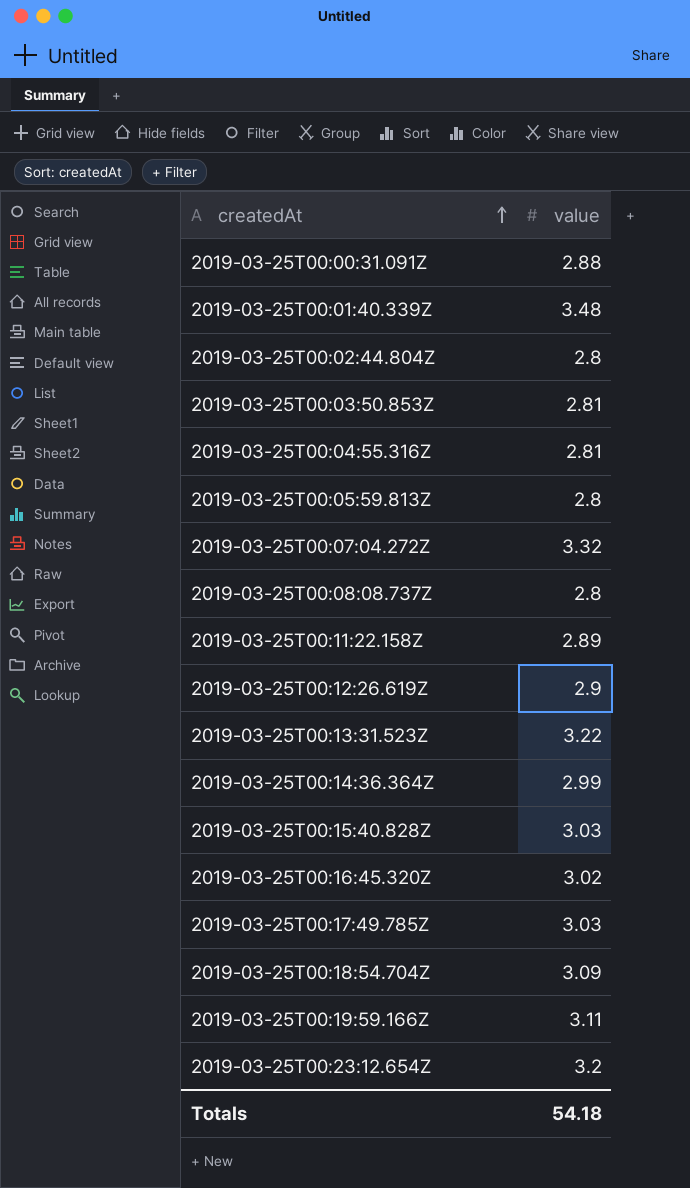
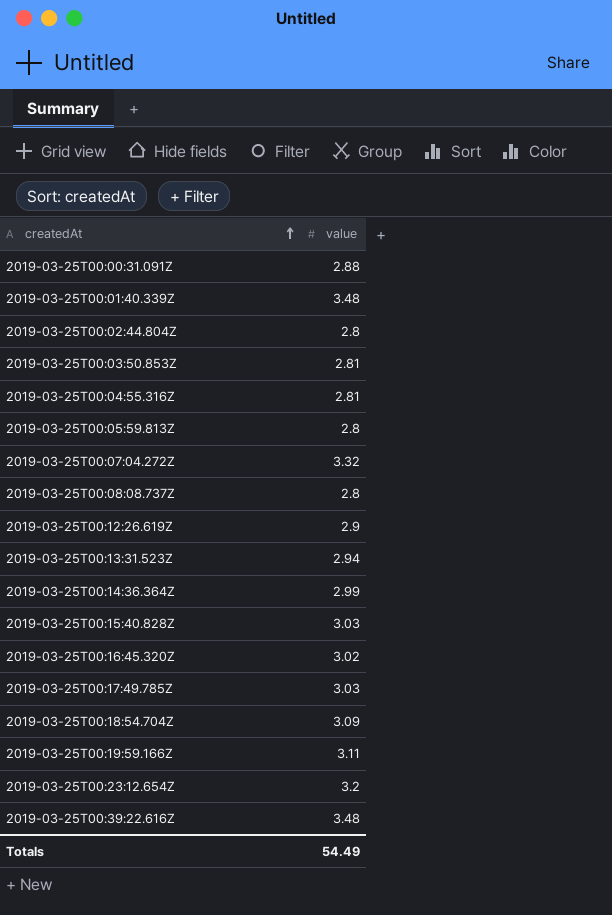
row 2019-03-25T00:11:22.158Z: 2.89 -> none
2019-03-25T00:13:31.523Z | value: 3.22 -> 2.94
row 2019-03-25T00:39:22.616Z: none -> 3.48
Totals | value: 54.18 -> 54.49

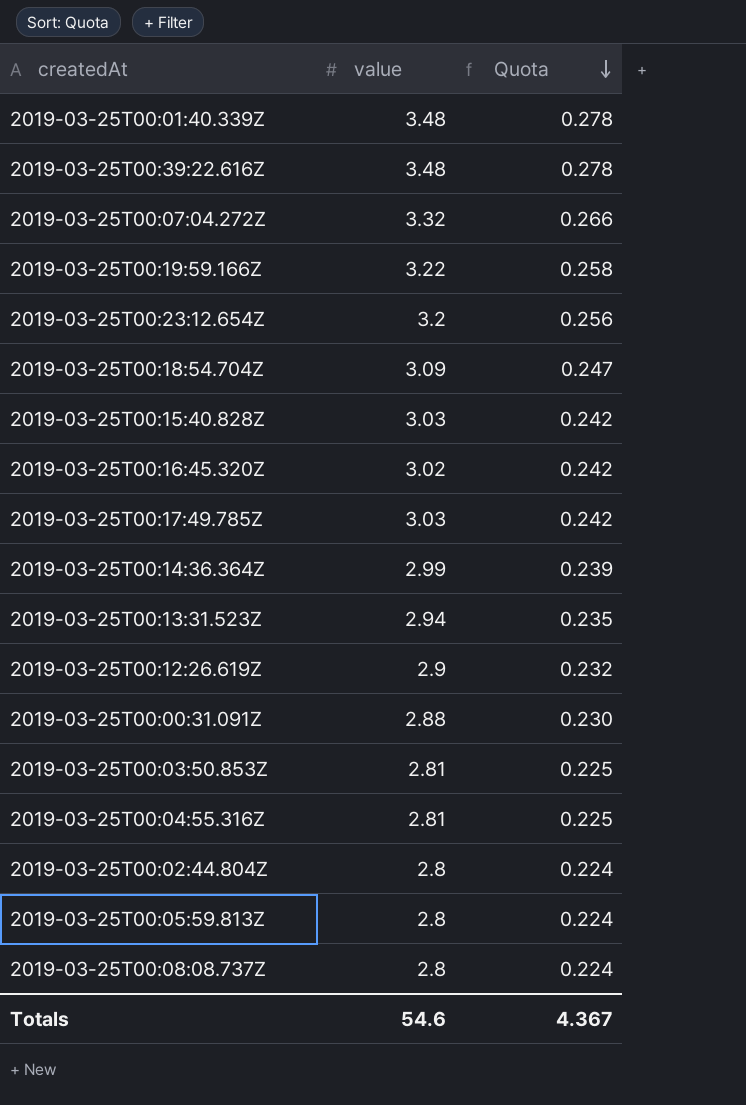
row order: createdAt ascending -> Quota descending
column Quota | formula: none -> [value] * 0.08
2019-03-25T00:19:59.166Z | value: 3.11 -> 3.22
Totals | value: 54.49 -> 54.6

